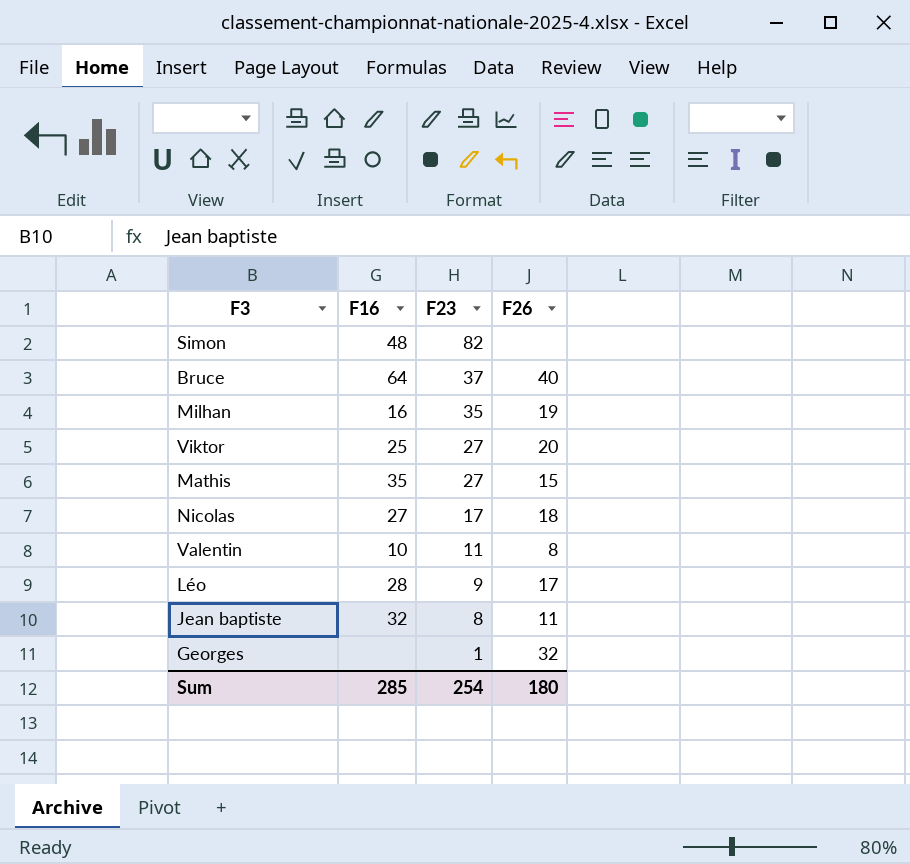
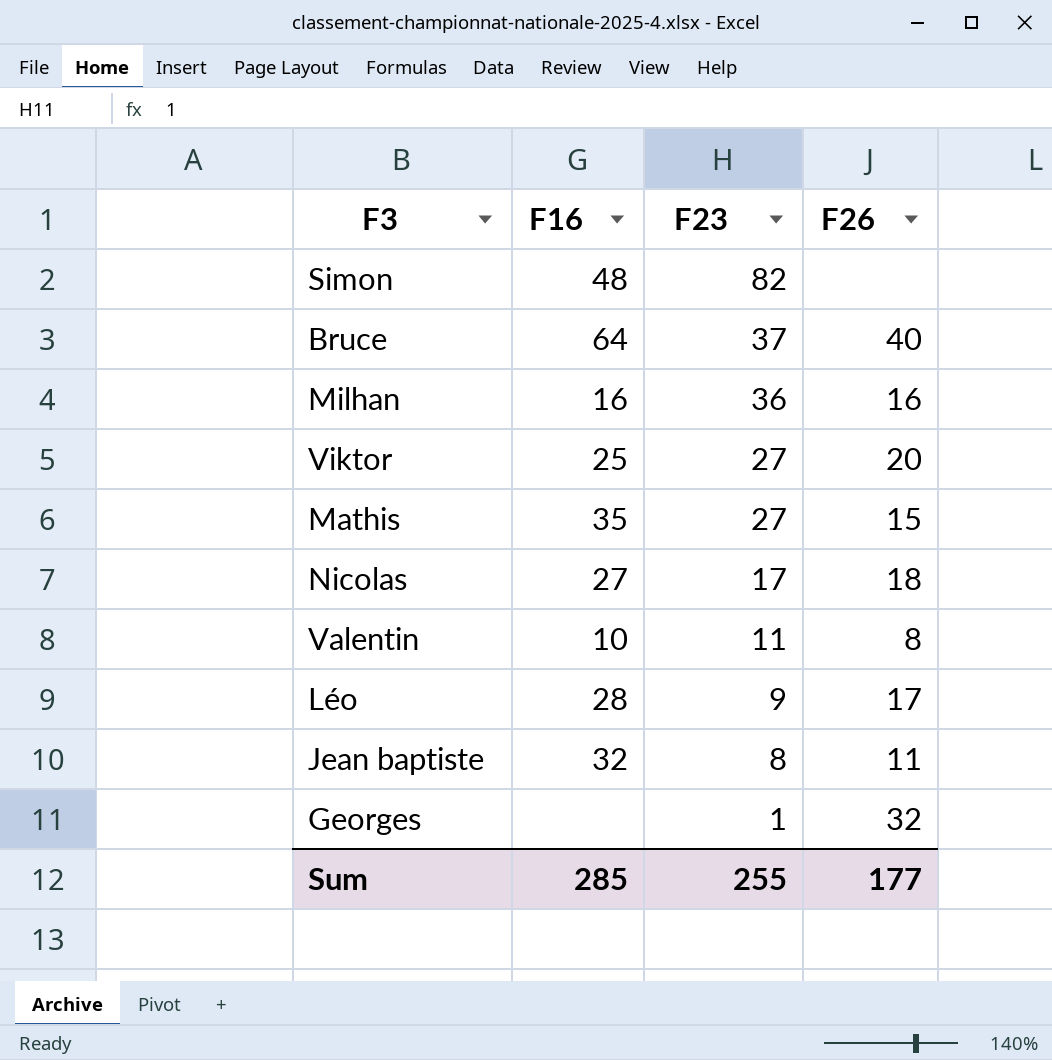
Milhan | F23: 35 -> 36
Milhan | F26: 19 -> 16
Sum | F23: 254 -> 255
Sum | F26: 180 -> 177

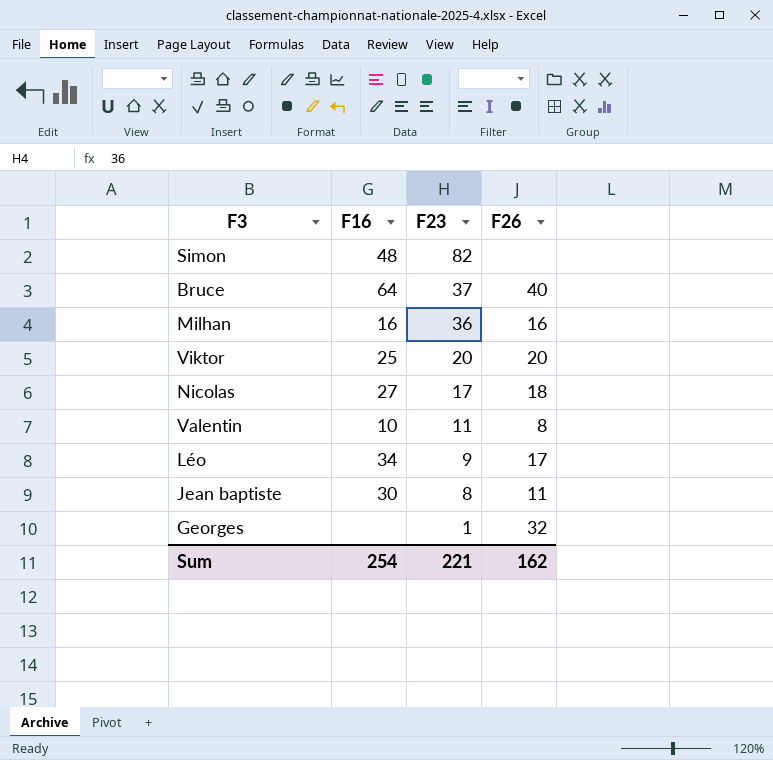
row Mathis: 35 | 27 | 15 -> none
Viktor | F23: 27 -> 20
Léo | F16: 28 -> 34
Jean baptiste | F16: 32 -> 30
Sum | F16: 285 -> 254
Sum | F23: 255 -> 221
Sum | F26: 177 -> 162

